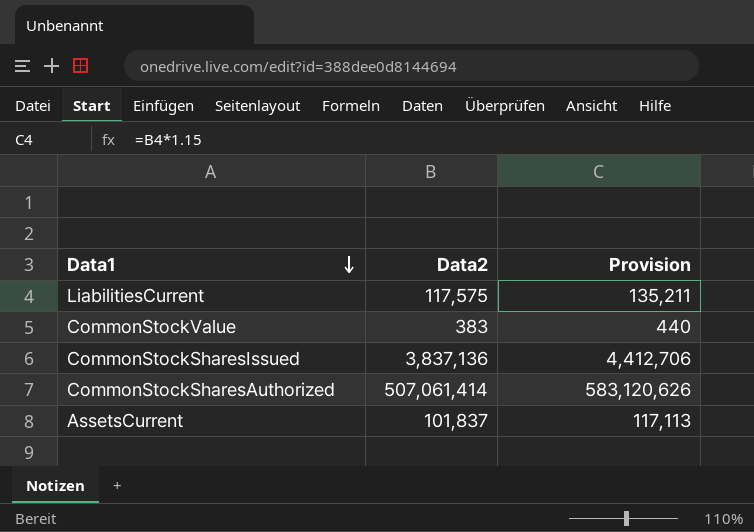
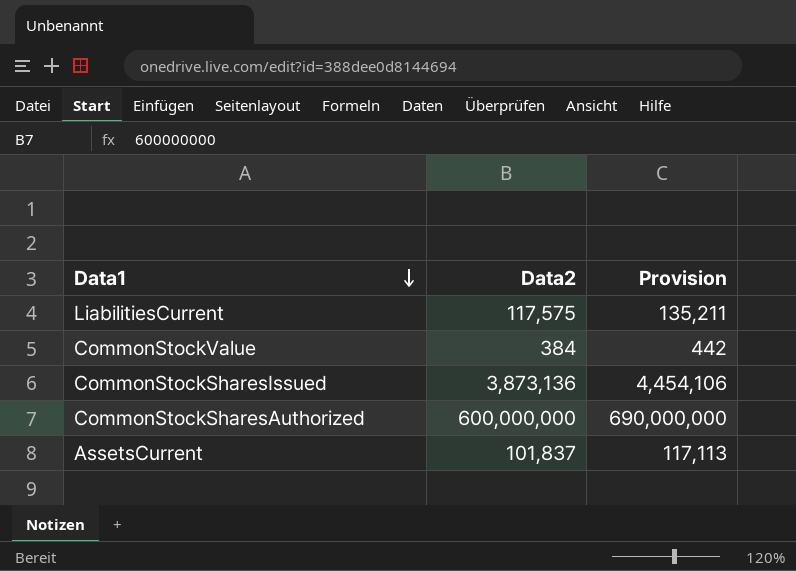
CommonStockValue | Data2: 383 -> 384
CommonStockValue | Provision: 440 -> 442
CommonStockSharesIssued | Data2: 3,837,136 -> 3,873,136
CommonStockSharesIssued | Provision: 4,412,706 -> 4,454,106
CommonStockSharesAuthorized | Data2: 507,061,414 -> 600,000,000
CommonStockSharesAuthorized | Provision: 583,120,626 -> 690,000,000

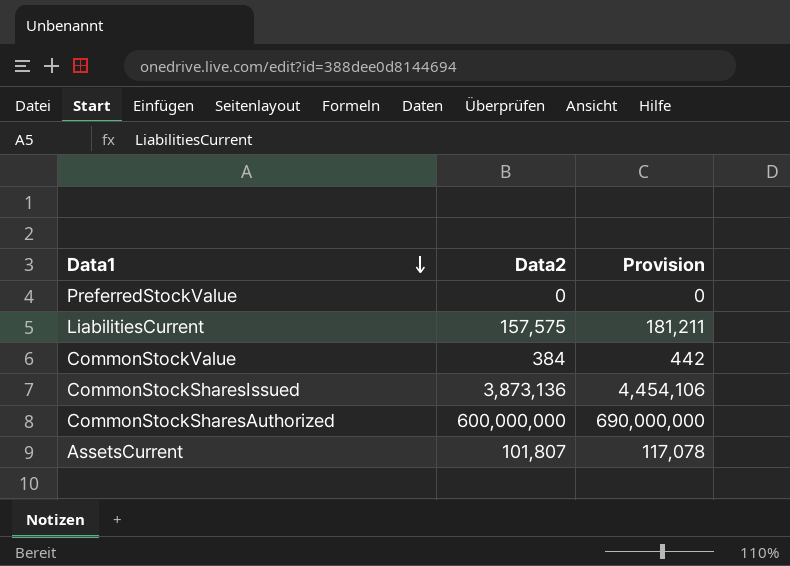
row PreferredStockValue: none -> 0 | 0
LiabilitiesCurrent | Data2: 117,575 -> 157,575
LiabilitiesCurrent | Provision: 135,211 -> 181,211
AssetsCurrent | Data2: 101,837 -> 101,807
AssetsCurrent | Provision: 117,113 -> 117,078

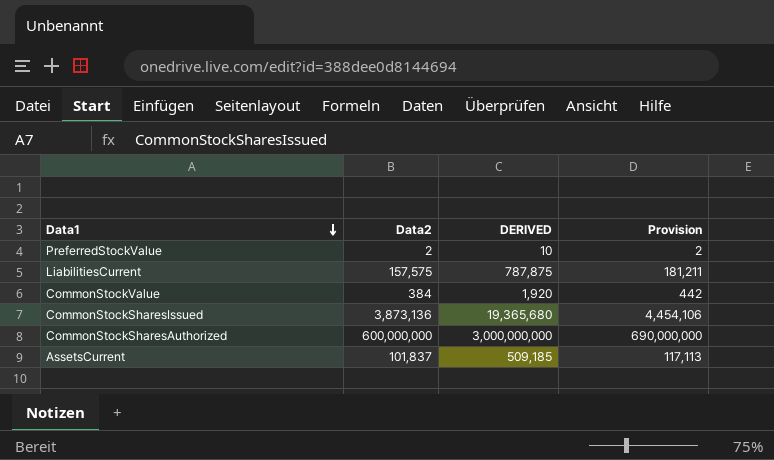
column DERIVED | formula: none -> [Data2] * 5
PreferredStockValue | Data2: 0 -> 2
PreferredStockValue | Provision: 0 -> 2
AssetsCurrent | Data2: 101,807 -> 101,837
AssetsCurrent | Provision: 117,078 -> 117,113

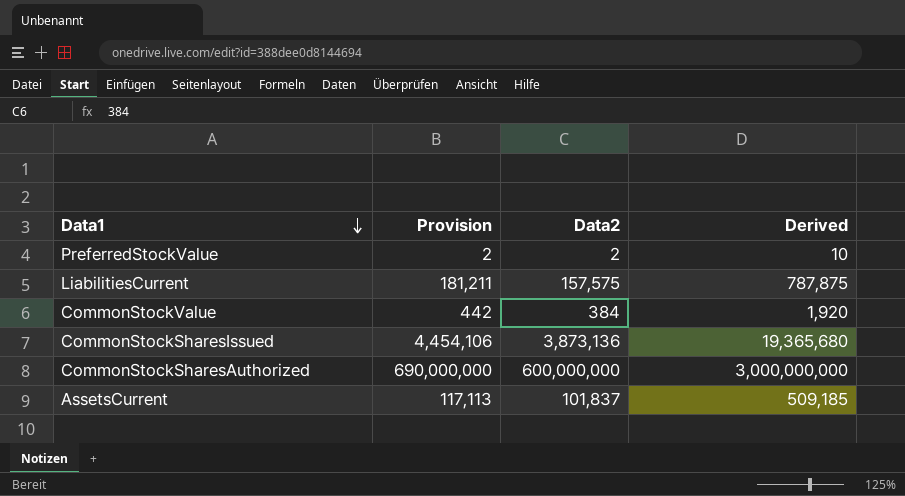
column Provision | position: 4 -> 2
column name: DERIVED -> Derived

